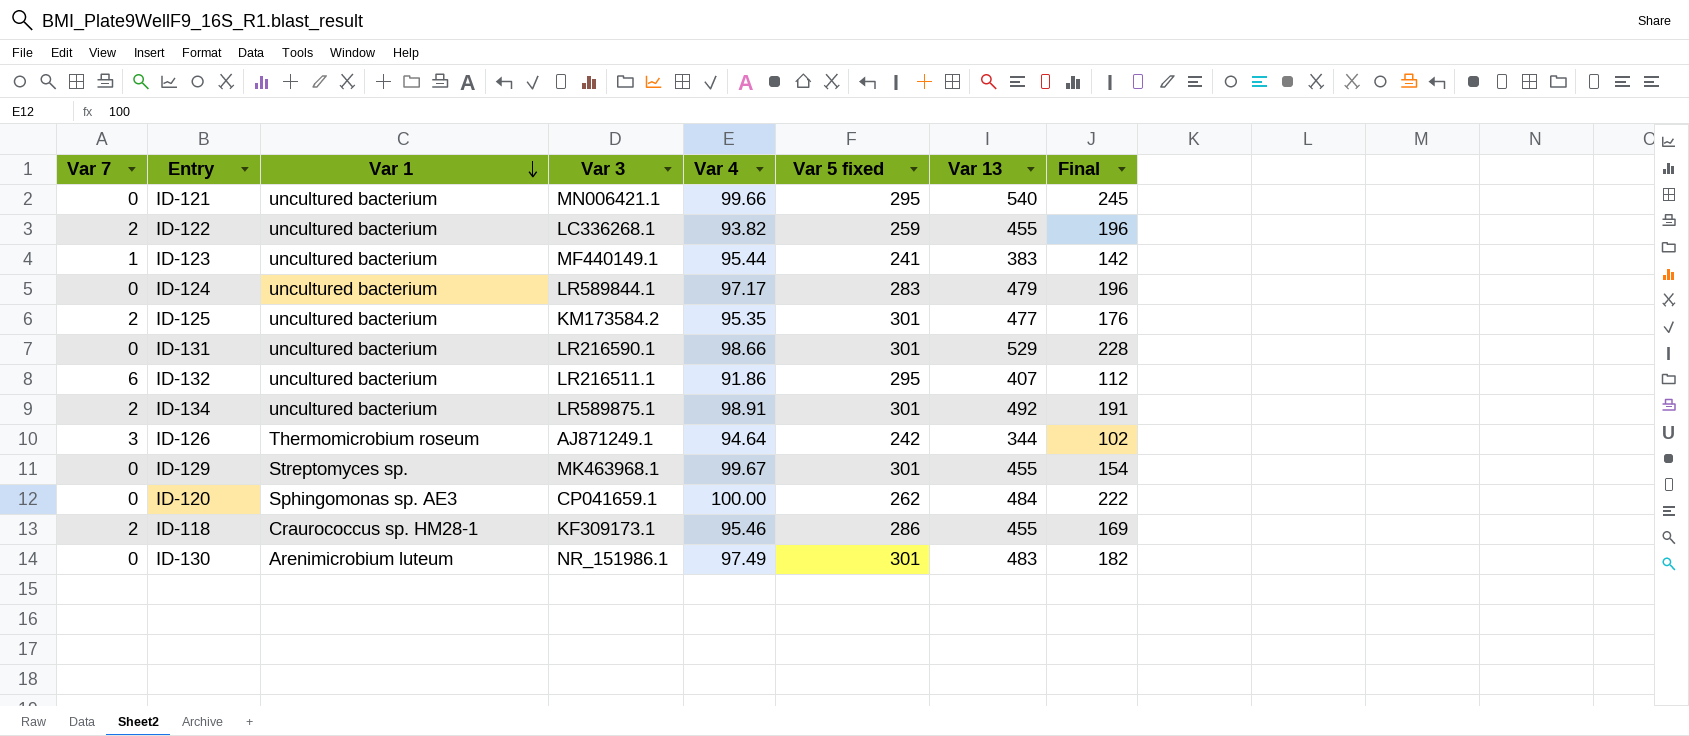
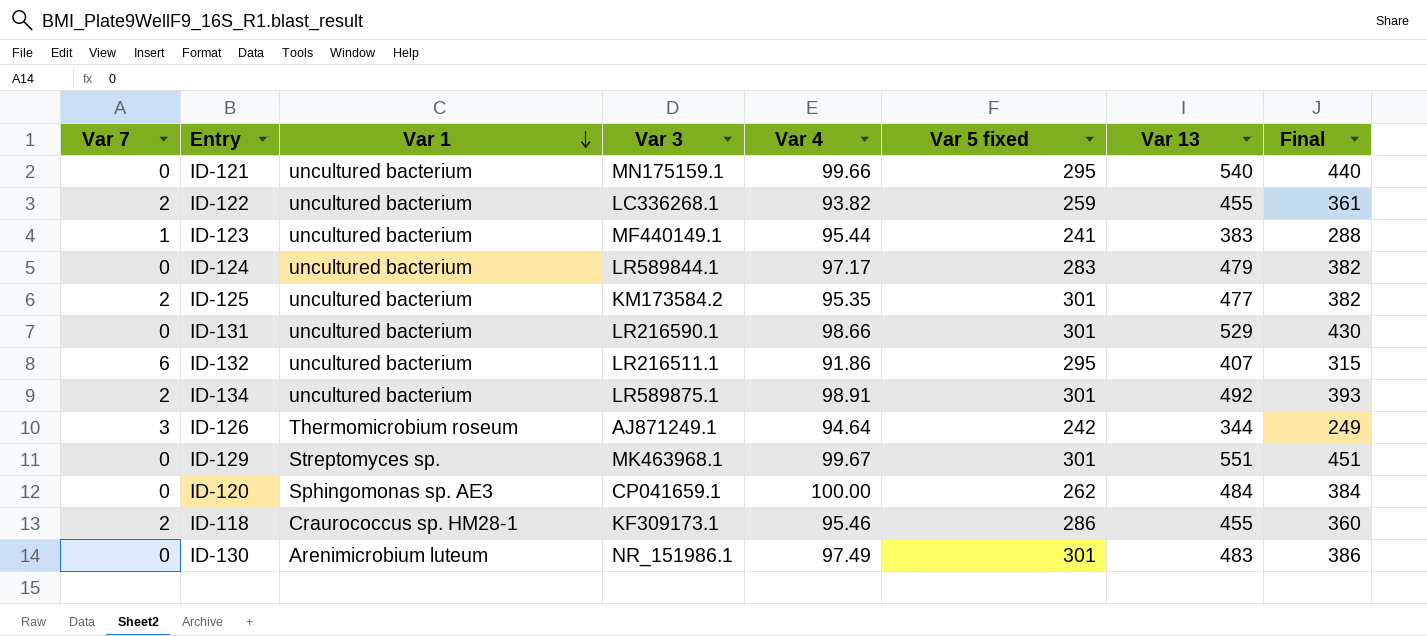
column Final | formula: [Var 13] - [Var 5 fixed] -> [Var 13] - [Var 4]
ID-121 | Var 3: MN006421.1 -> MN175159.1
ID-129 | Var 13: 455 -> 551

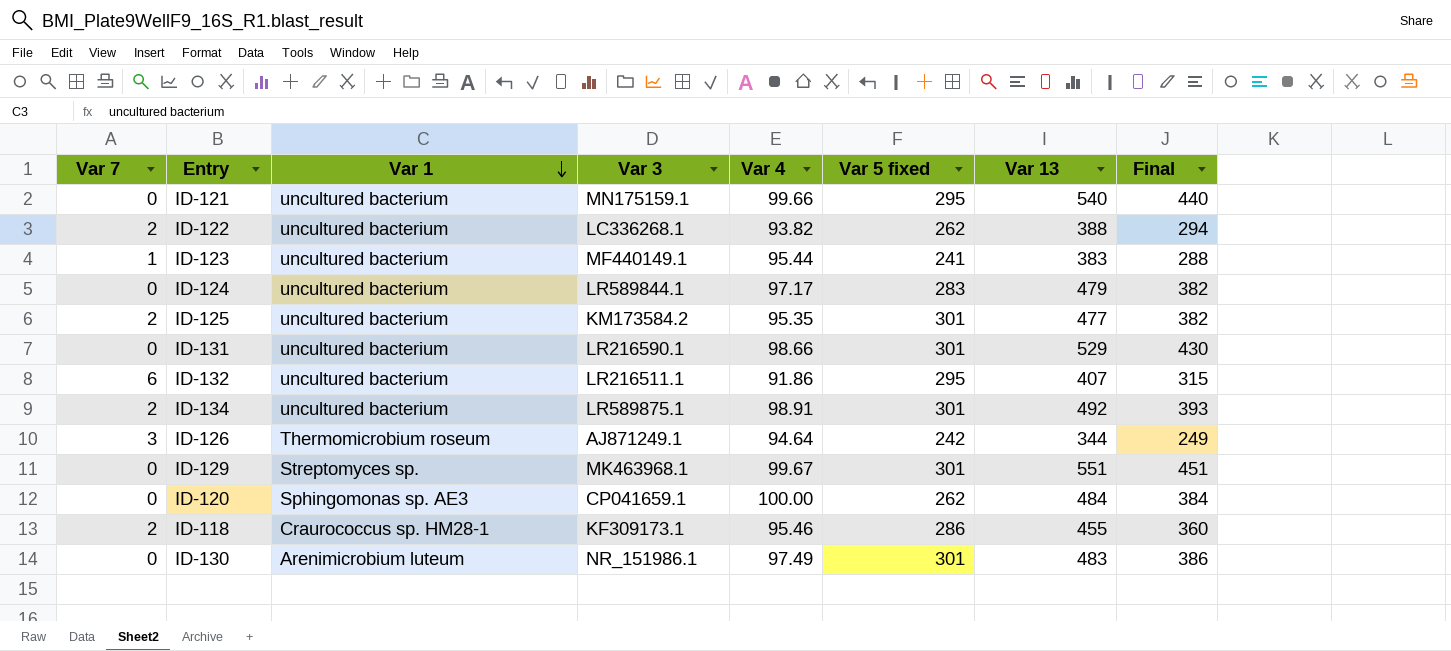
ID-122 | Var 5 fixed: 259 -> 262
ID-122 | Var 13: 455 -> 388
ID-122 | Final: 361 -> 294

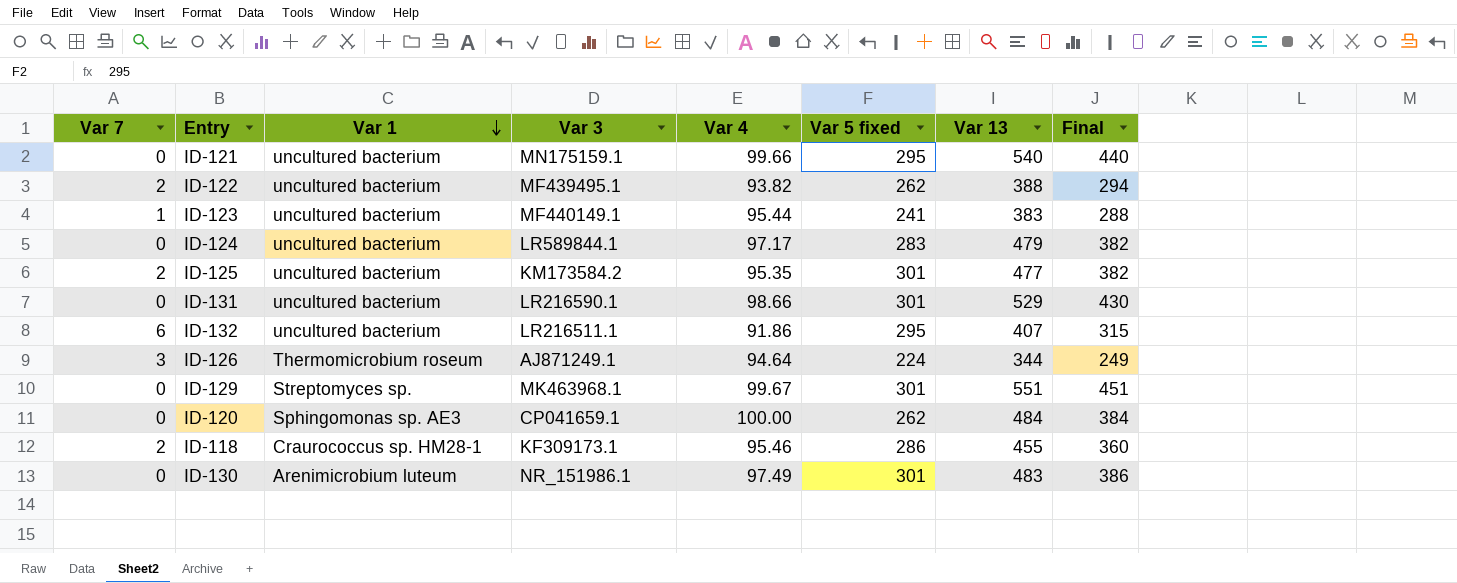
row ID-134: 2 | uncultured bacterium | LR589875.1 | 98.91 | 301 | 492 | 393 -> none
ID-122 | Var 3: LC336268.1 -> MF439495.1
ID-126 | Var 5 fixed: 242 -> 224

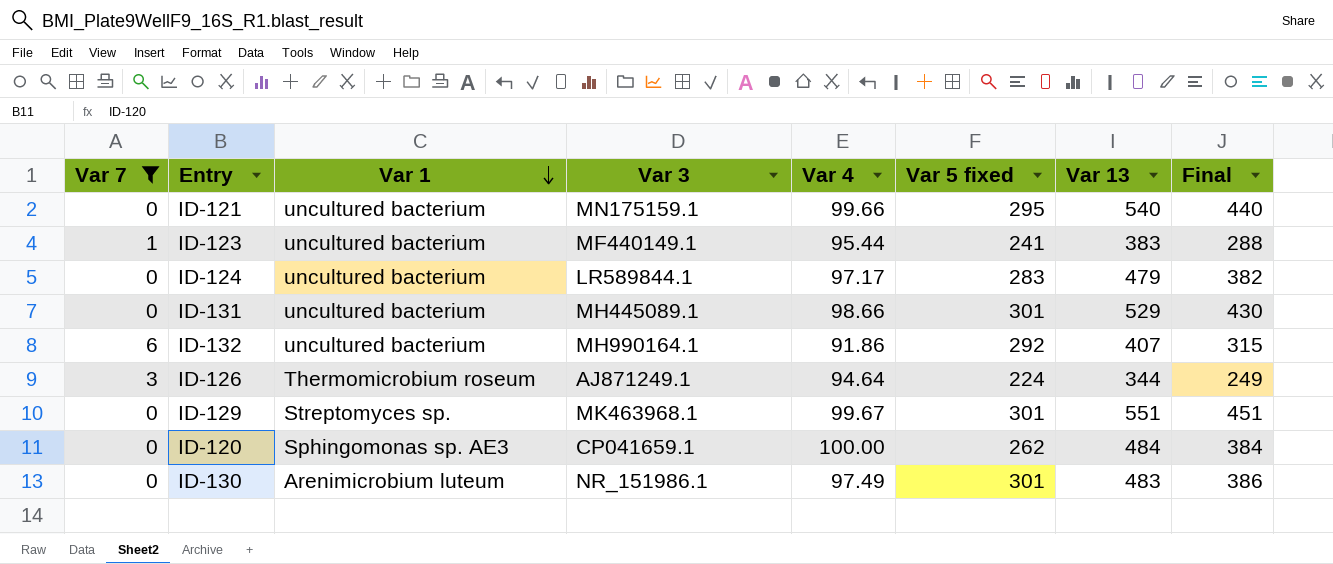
filter: none -> Var 7 != 2
ID-131 | Var 3: LR216590.1 -> MH445089.1
ID-132 | Var 3: LR216511.1 -> MH990164.1
ID-132 | Var 5 fixed: 295 -> 292

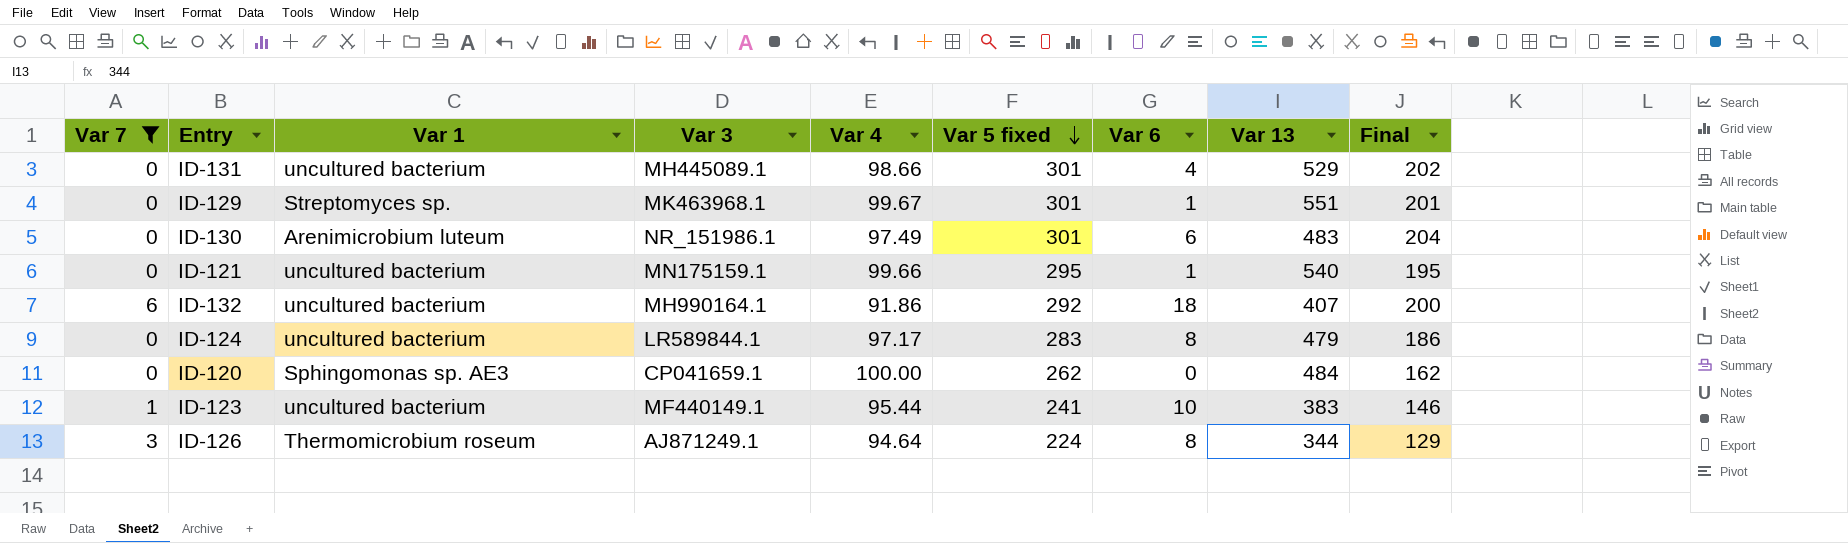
row order: Var 1 descending -> Var 5 fixed descending
column Var 6 | position: none -> 7
column Final | formula: [Var 13] - [Var 4] -> [Var 5 fixed] - [Var 4]

